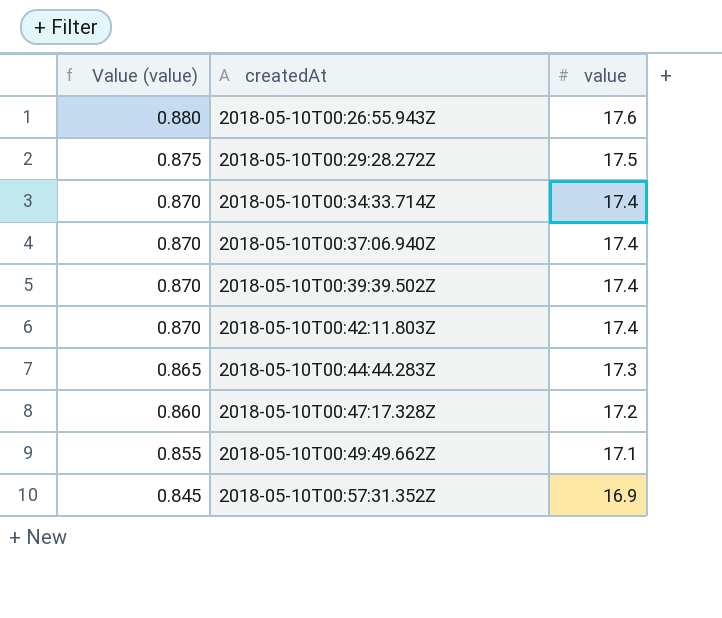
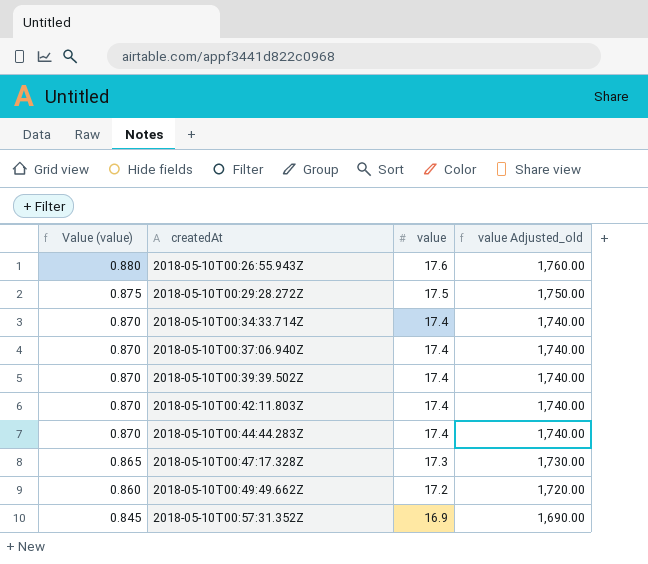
column value Adjusted_old | formula: none -> [value] * 100
2018-05-10T00:44:44.283Z | Value (value): 0.865 -> 0.870
2018-05-10T00:44:44.283Z | value: 17.3 -> 17.4
2018-05-10T00:47:17.328Z | Value (value): 0.860 -> 0.865
2018-05-10T00:47:17.328Z | value: 17.2 -> 17.3
2018-05-10T00:49:49.662Z | Value (value): 0.855 -> 0.860
2018-05-10T00:49:49.662Z | value: 17.1 -> 17.2

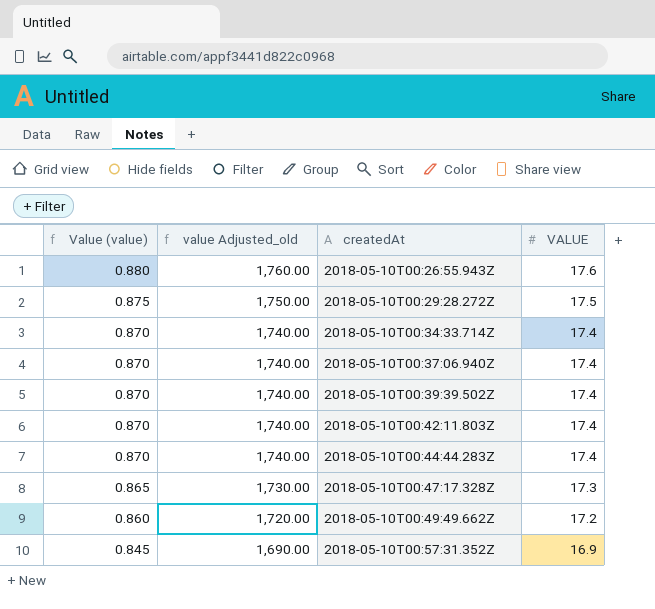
column value Adjusted_old | position: 4 -> 2
column name: value -> VALUE

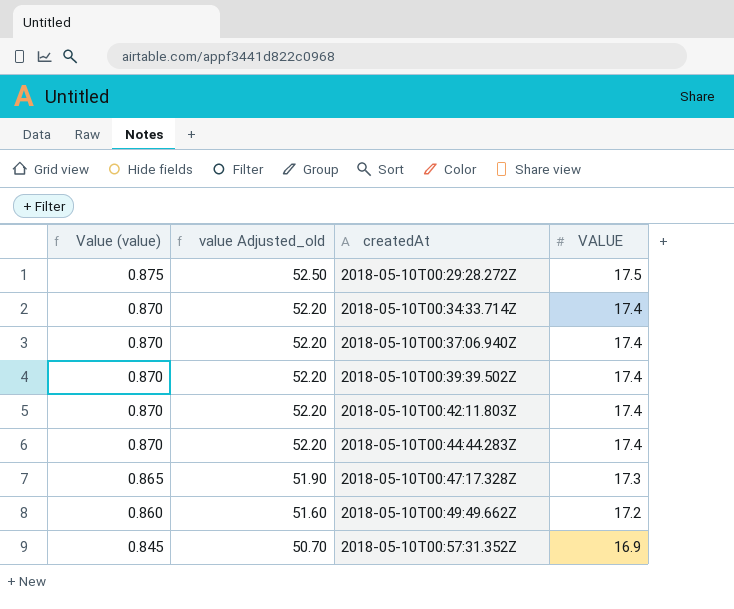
column value Adjusted_old | formula: [VALUE] * 100 -> [VALUE] * 3
row 2018-05-10T00:26:55.943Z: 0.880 | 1,760.00 | 17.6 -> none

